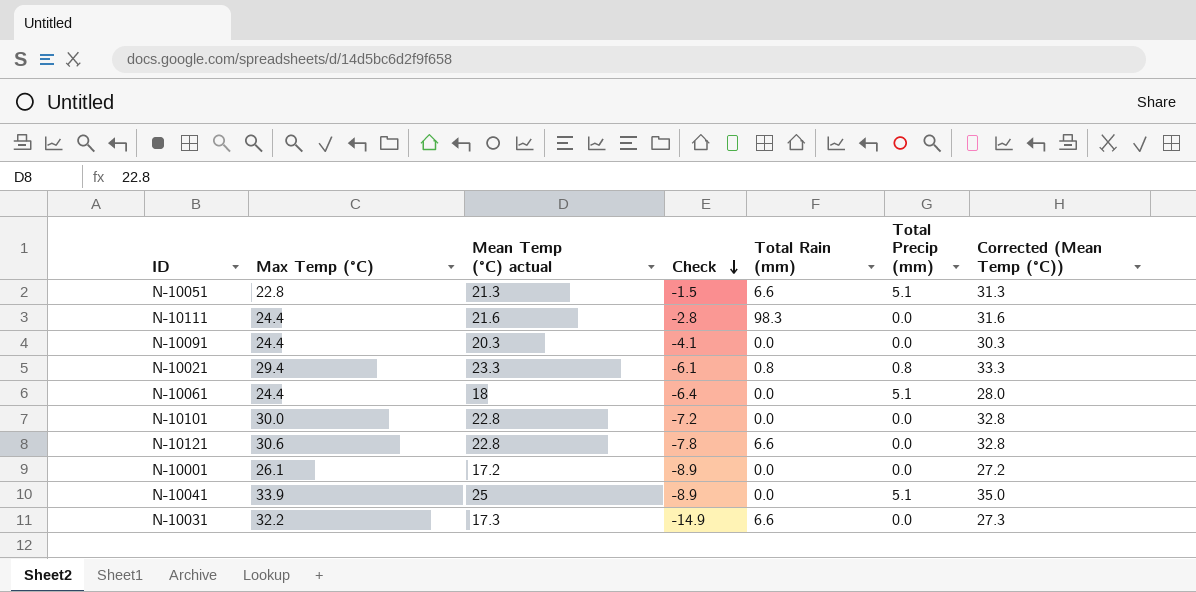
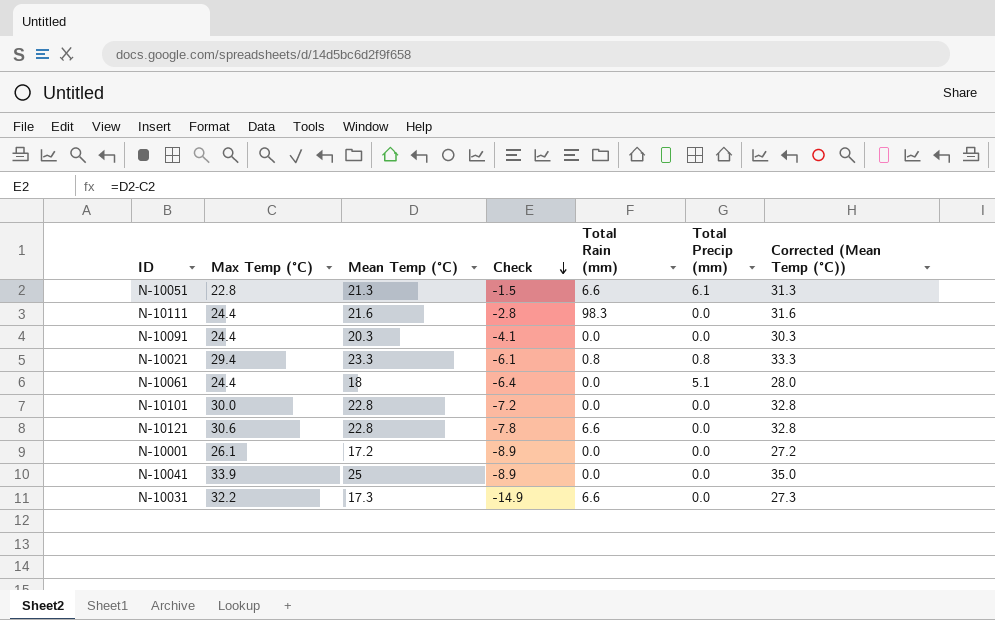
column name: Mean Temp (°C) actual -> Mean Temp (°C)
N-10051 | Total Precip (mm): 5.1 -> 6.1
N-10041 | Total Precip (mm): 5.1 -> 0.0

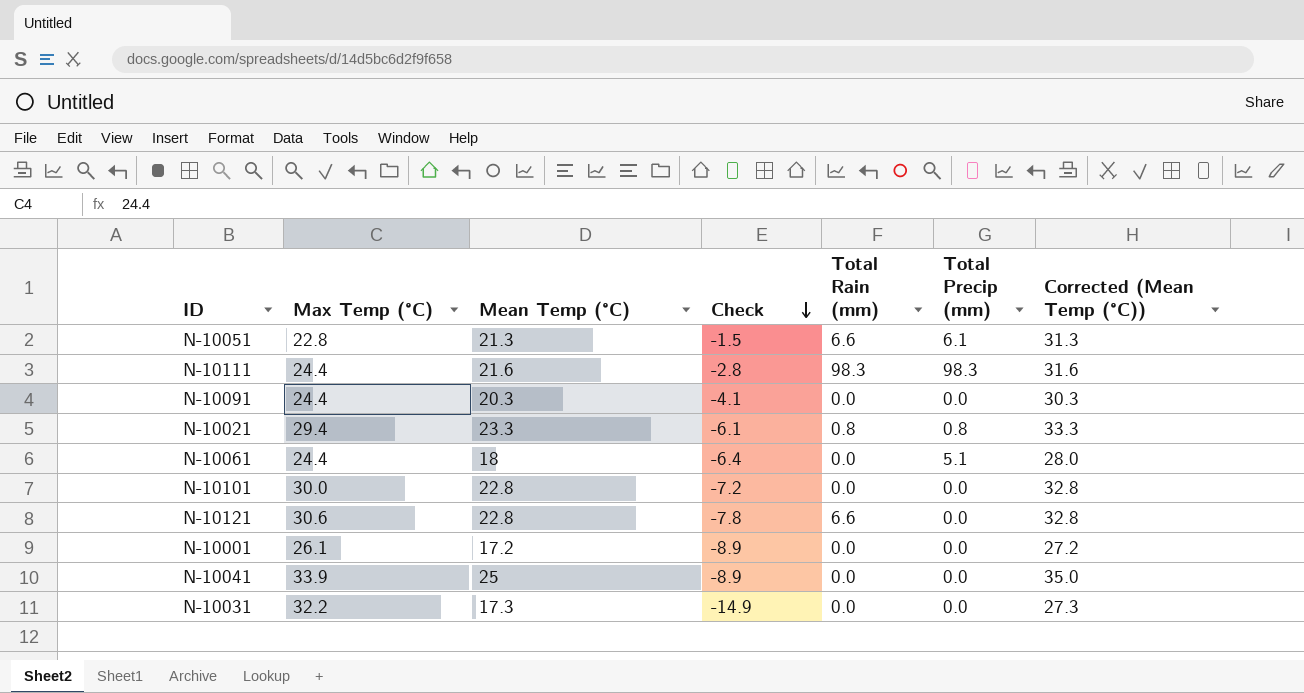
N-10111 | Total Precip (mm): 0.0 -> 98.3
N-10031 | Total Rain (mm): 6.6 -> 0.0

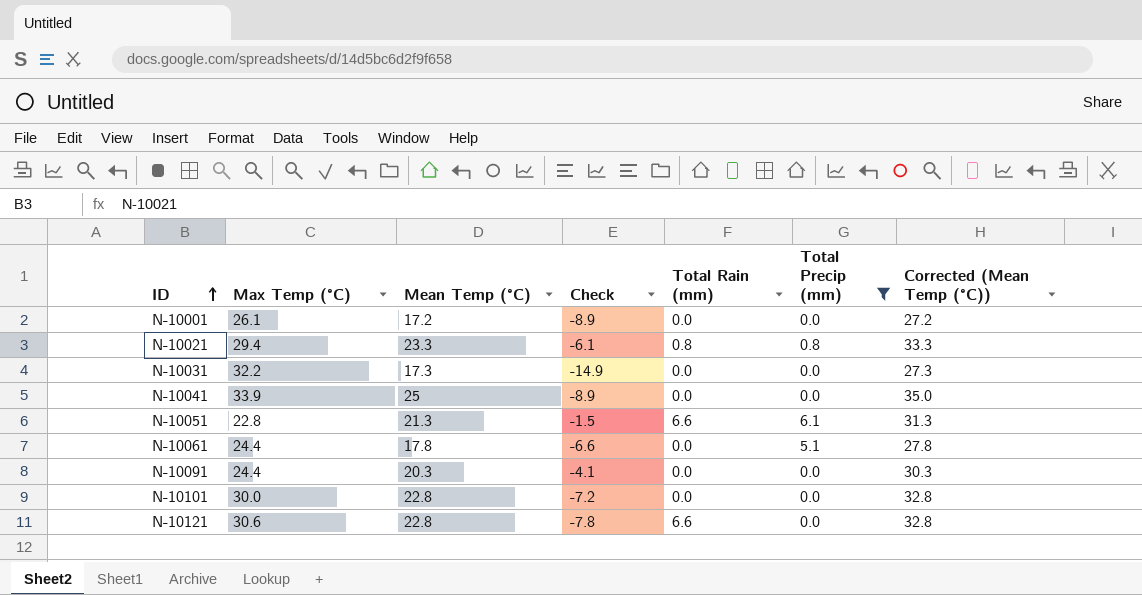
filter: none -> Total Precip (mm) != 98.3
row order: Check descending -> ID ascending
N-10061 | Mean Temp (°C): 18 -> 17.8
N-10061 | Check: -6.4 -> -6.6
N-10061 | Corrected (Mean Temp (°C)): 28.0 -> 27.8

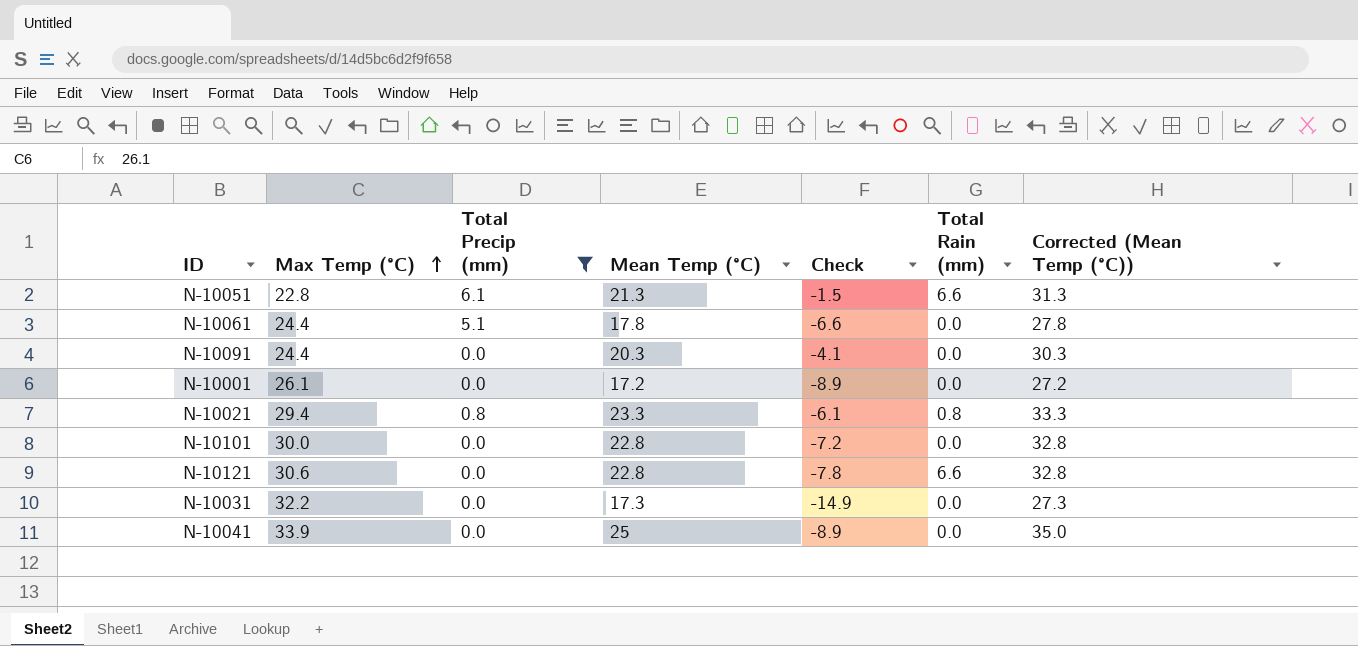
row order: ID ascending -> Max Temp (°C) ascending
column Total Precip (mm) | position: 6 -> 3

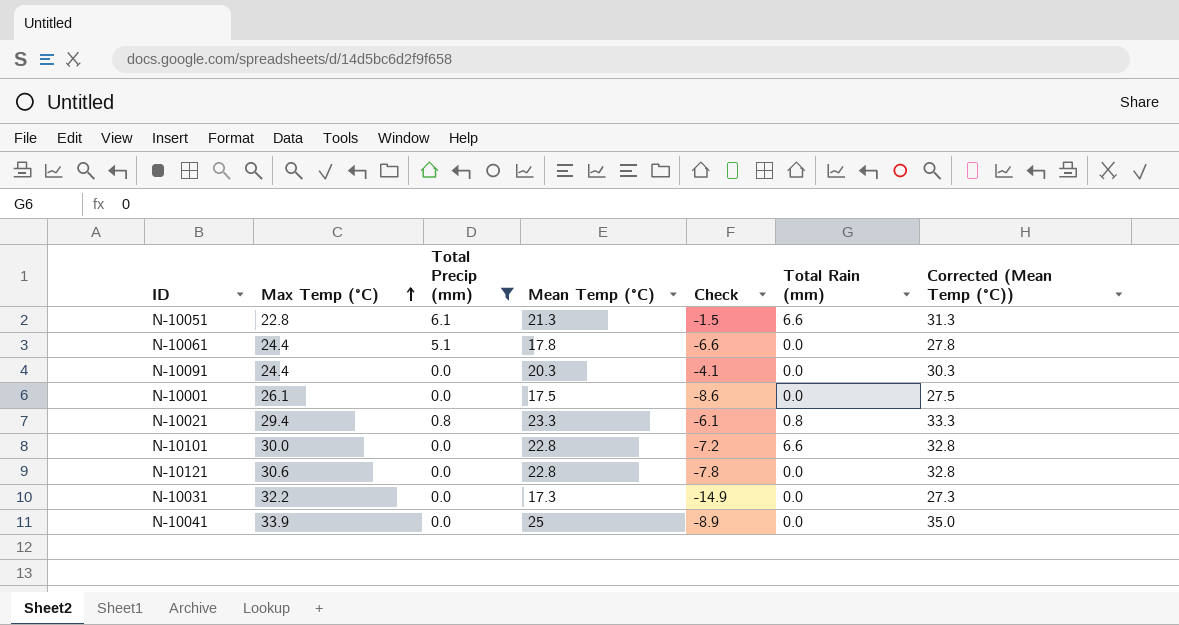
N-10001 | Mean Temp (°C): 17.2 -> 17.5
N-10001 | Check: -8.9 -> -8.6
N-10001 | Corrected (Mean Temp (°C)): 27.2 -> 27.5
N-10101 | Total Rain (mm): 0.0 -> 6.6
N-10121 | Total Rain (mm): 6.6 -> 0.0

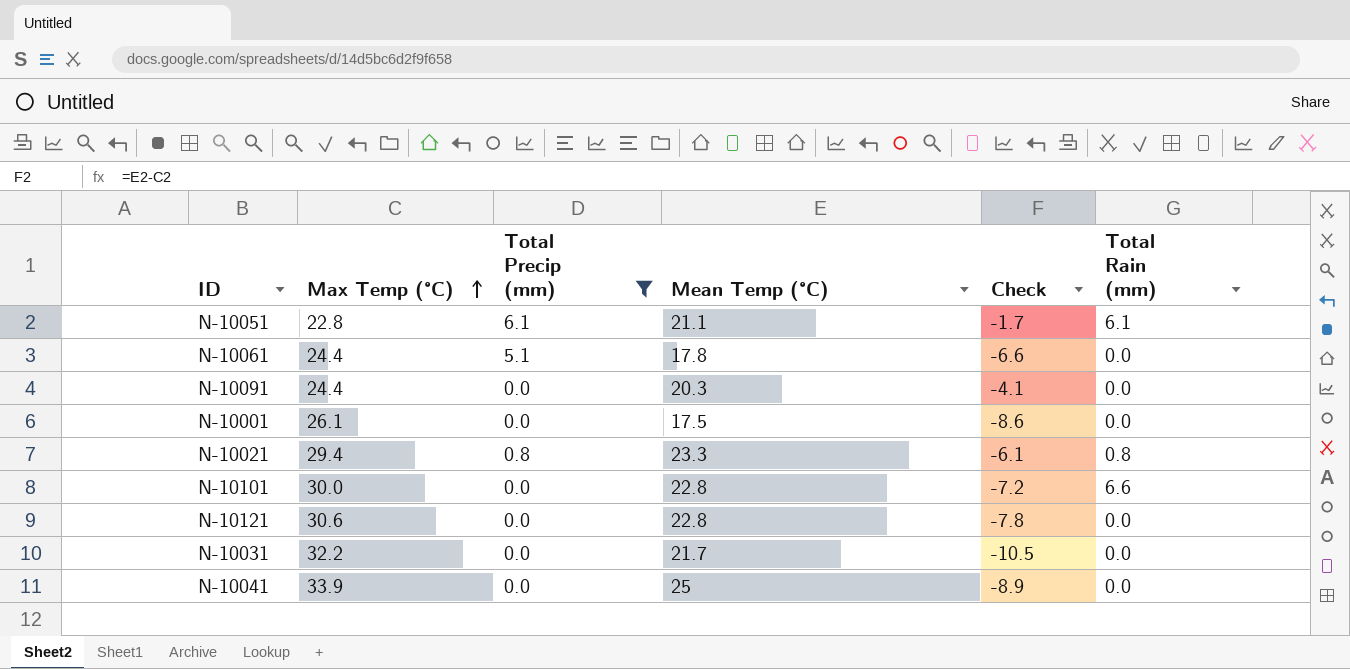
column Corrected (Mean Temp (°C)) | formula: [Mean Temp (°C)] + 10 -> none
N-10051 | Mean Temp (°C): 21.3 -> 21.1
N-10051 | Check: -1.5 -> -1.7
N-10051 | Total Rain (mm): 6.6 -> 6.1
N-10031 | Mean Temp (°C): 17.3 -> 21.7
N-10031 | Check: -14.9 -> -10.5

